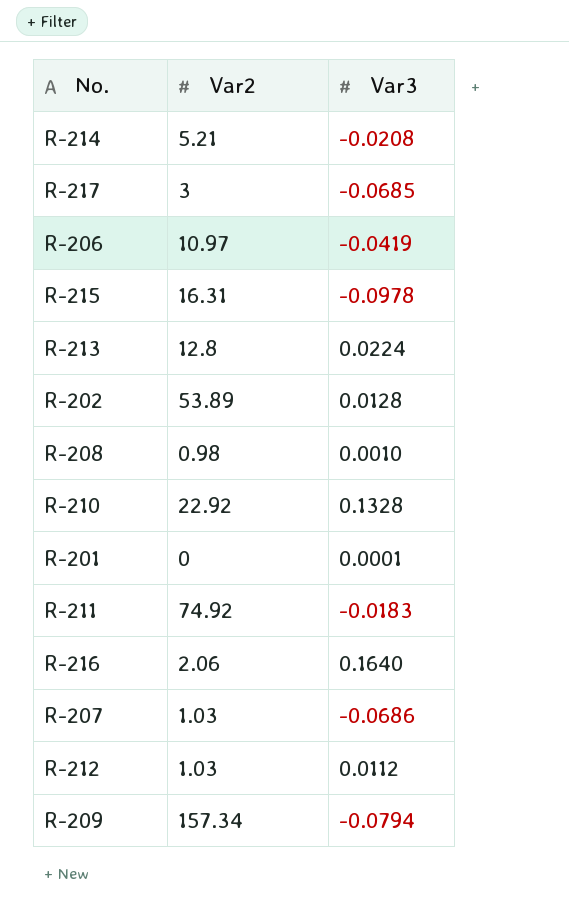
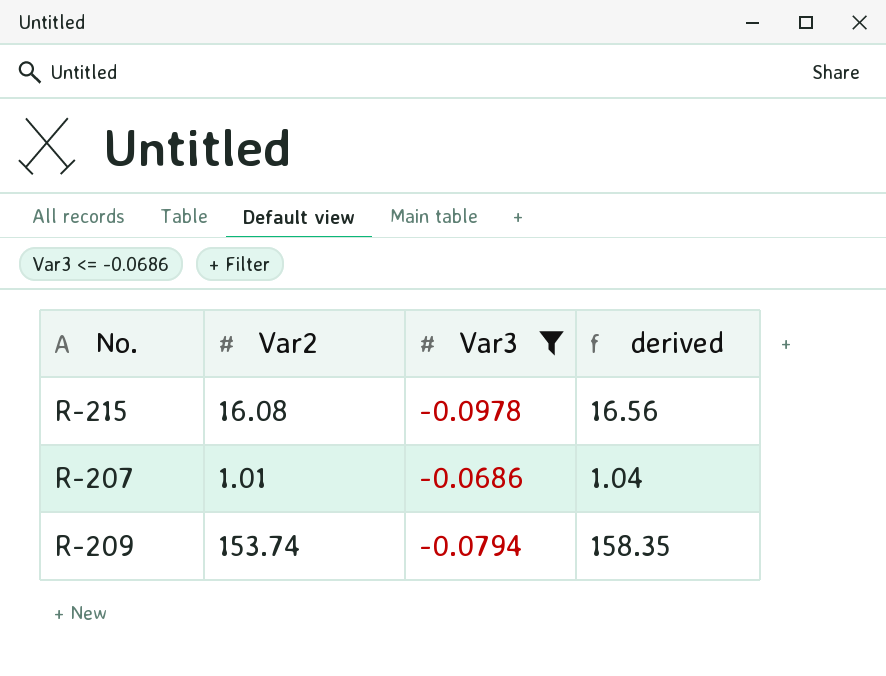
filter: none -> Var3 <= -0.0686
column derived | formula: none -> [Var2] * 1.03
R-215 | Var2: 16.31 -> 16.08
R-207 | Var2: 1.03 -> 1.01
R-209 | Var2: 157.34 -> 153.74

